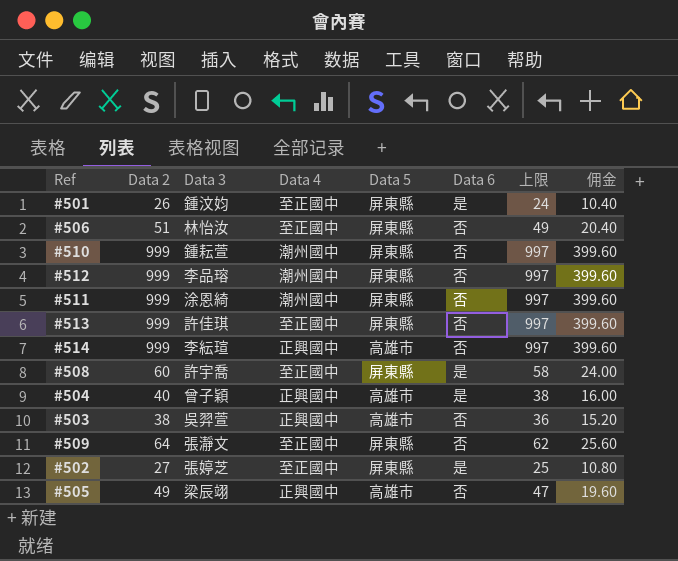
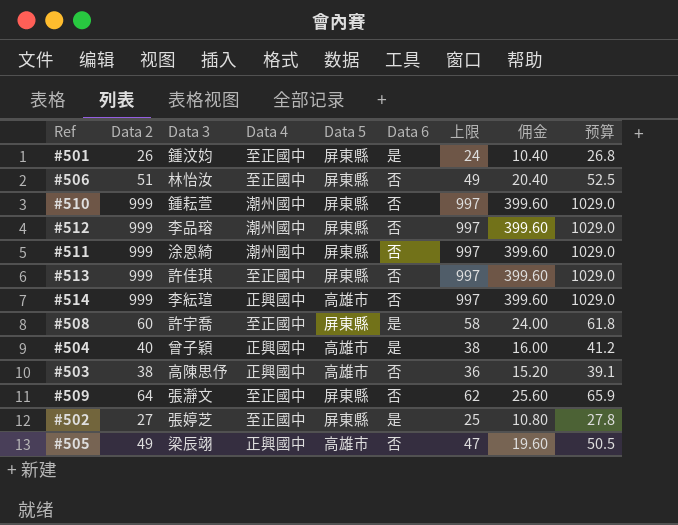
column 预算 | formula: none -> [Data 2] * 1.03
#503 | Data 3: 吳羿萱 -> 高陳思伃

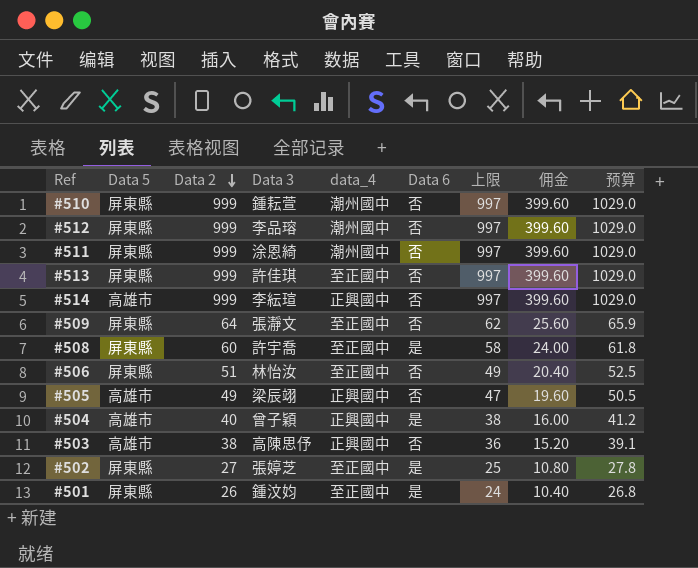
row order: none -> Data 2 descending
column Data 5 | position: 5 -> 2
column name: Data 4 -> data_4

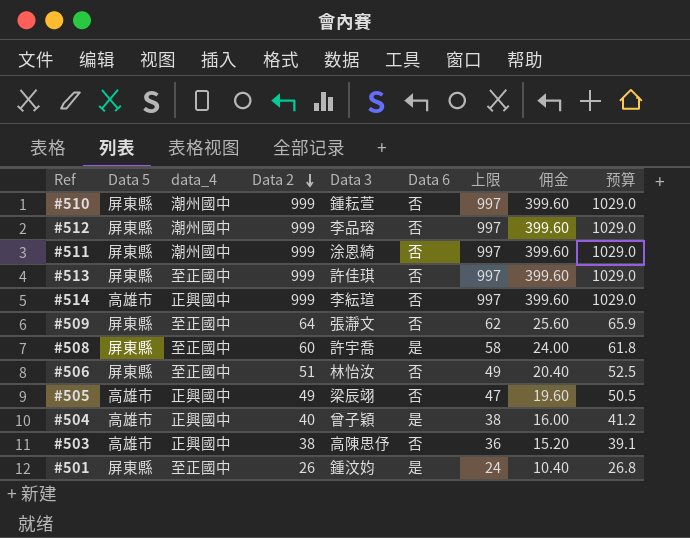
column data_4 | position: 5 -> 3
row #502: 屏東縣 | 27 | 張婷芝 | 至正國中 | 是 | 25 | 10.80 | 27.8 -> none

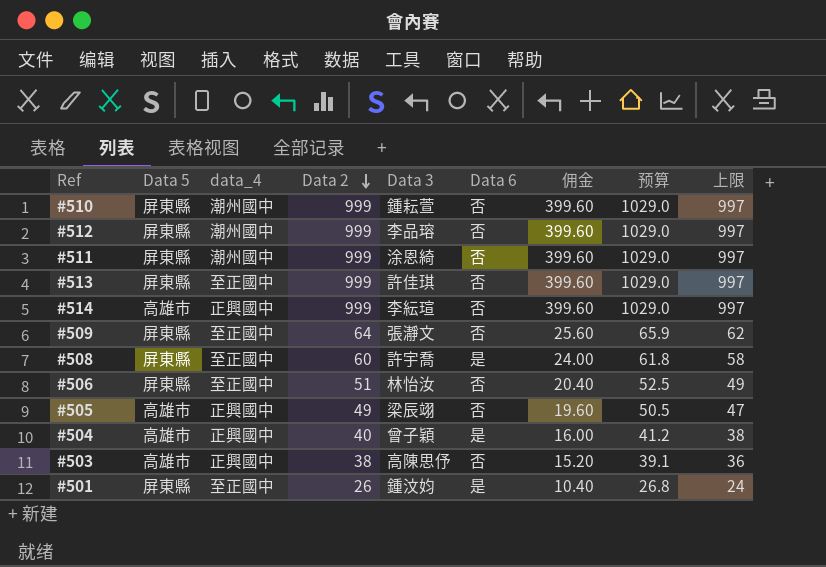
column 上限 | position: 7 -> 9

